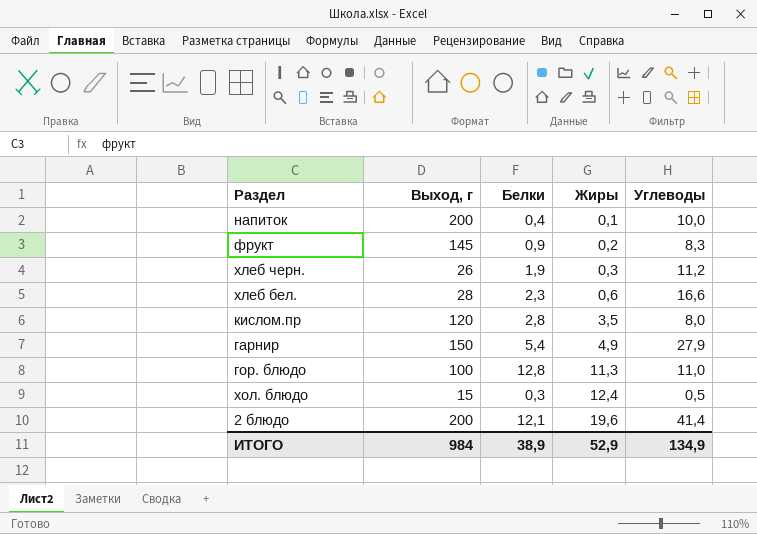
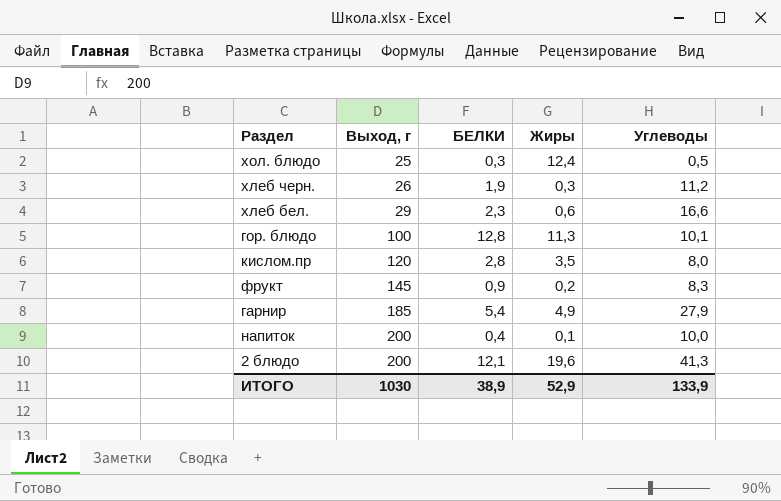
row order: Жиры ascending -> Выход, г ascending
column name: Белки -> БЕЛКИ
хол. блюдо | Выход, г: 15 -> 25
хлеб бел. | Выход, г: 28 -> 29
гор. блюдо | Углеводы: 11,0 -> 10,1
гарнир | Выход, г: 150 -> 185
2 блюдо | Углеводы: 41,4 -> 41,3
ИТОГО | Выход, г: 984 -> 1030
ИТОГО | Углеводы: 134,9 -> 133,9

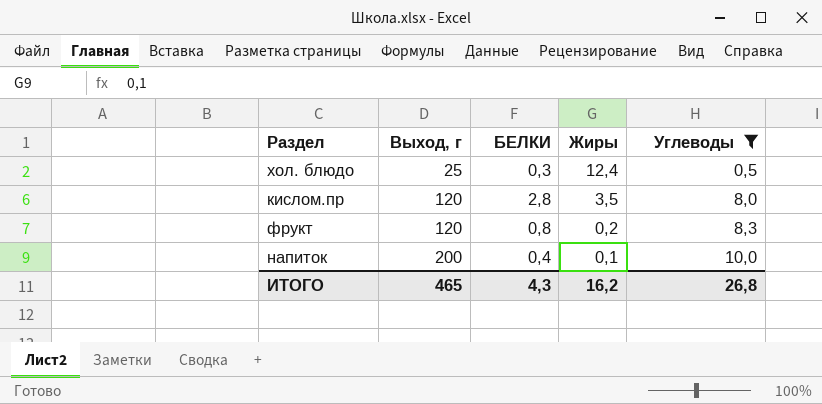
filter: none -> Углеводы <= 10,0
фрукт | Выход, г: 145 -> 120
фрукт | БЕЛКИ: 0,9 -> 0,8
ИТОГО | Выход, г: 1030 -> 465
ИТОГО | БЕЛКИ: 38,9 -> 4,3
ИТОГО | Жиры: 52,9 -> 16,2
ИТОГО | Углеводы: 133,9 -> 26,8

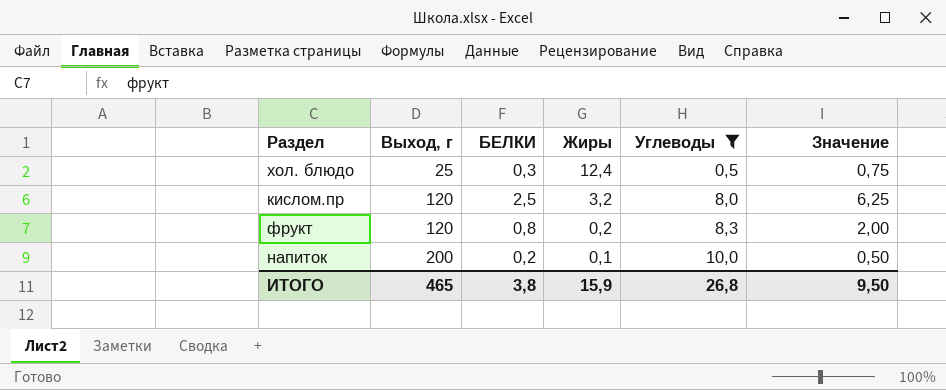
column Значение | formula: none -> [БЕЛКИ] * 2,5
кислом.пр | БЕЛКИ: 2,8 -> 2,5
кислом.пр | Жиры: 3,5 -> 3,2
напиток | БЕЛКИ: 0,4 -> 0,2
ИТОГО | БЕЛКИ: 4,3 -> 3,8
ИТОГО | Жиры: 16,2 -> 15,9

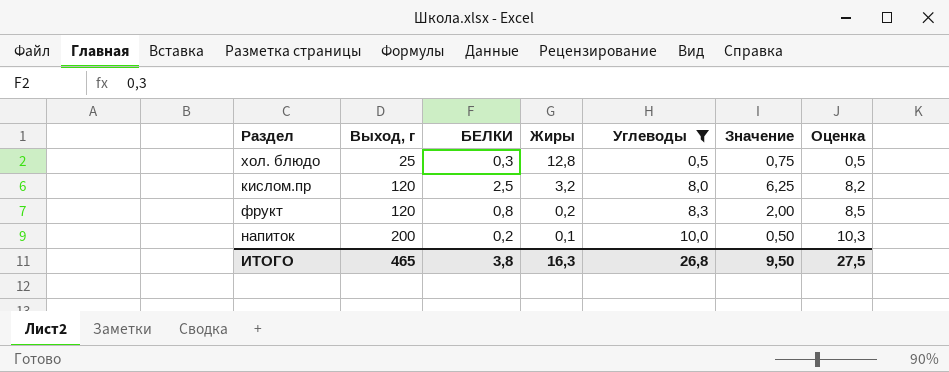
column Оценка | formula: none -> [Углеводы] * 1,03
хол. блюдо | Жиры: 12,4 -> 12,8
ИТОГО | Жиры: 15,9 -> 16,3

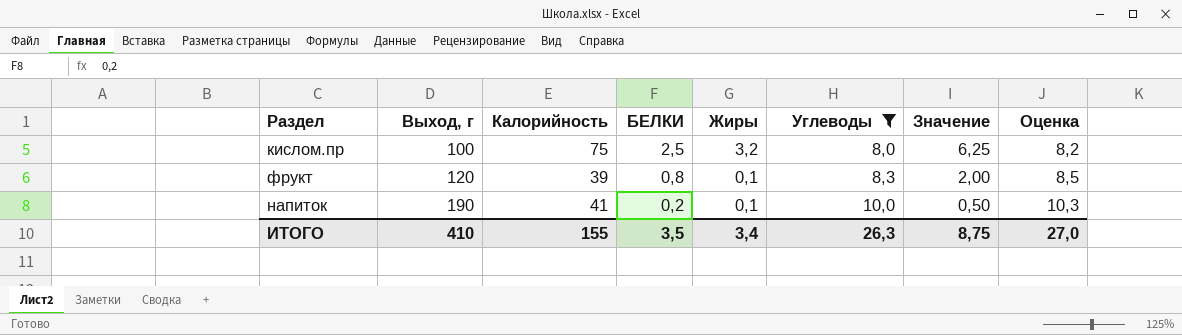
column Калорийность | position: none -> 3
row хол. блюдо: 25 | 0,3 | 12,8 | 0,5 | 0,75 | 0,5 -> none
кислом.пр | Выход, г: 120 -> 100
фрукт | Жиры: 0,2 -> 0,1
напиток | Выход, г: 200 -> 190
ИТОГО | Выход, г: 465 -> 410
ИТОГО | БЕЛКИ: 3,8 -> 3,5
ИТОГО | Жиры: 16,3 -> 3,4
ИТОГО | Углеводы: 26,8 -> 26,3
ИТОГО | Значение: 9,50 -> 8,75
ИТОГО | Оценка: 27,5 -> 27,0

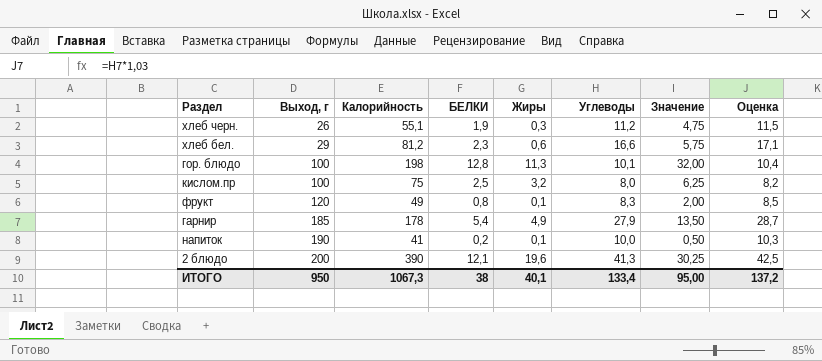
filter: Углеводы <= 10,0 -> none
фрукт | Калорийность: 39 -> 49
ИТОГО | Выход, г: 410 -> 950
ИТОГО | Калорийность: 155 -> 1067,3
ИТОГО | БЕЛКИ: 3,5 -> 38
ИТОГО | Жиры: 3,4 -> 40,1
ИТОГО | Углеводы: 26,3 -> 133,4
ИТОГО | Значение: 8,75 -> 95,00
ИТОГО | Оценка: 27,0 -> 137,2

